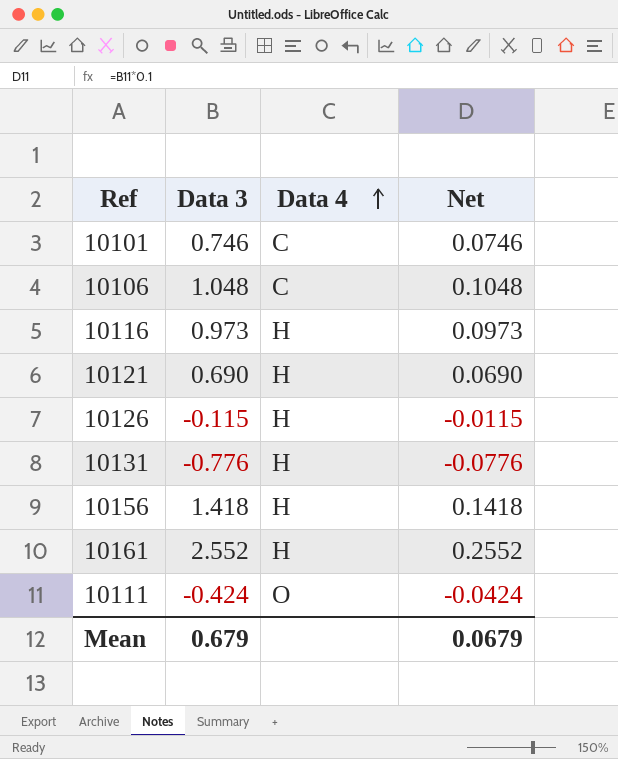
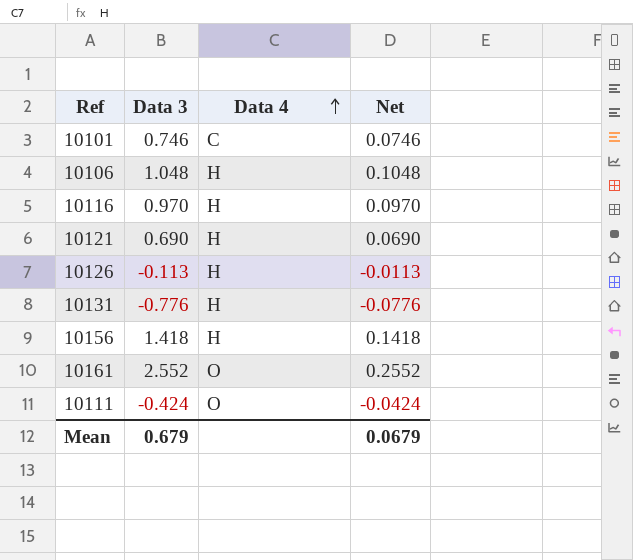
10106 | Data 4: C -> H
10116 | Data 3: 0.973 -> 0.970
10116 | Net: 0.0973 -> 0.0970
10126 | Data 3: -0.115 -> -0.113
10126 | Net: -0.0115 -> -0.0113
10161 | Data 4: H -> O

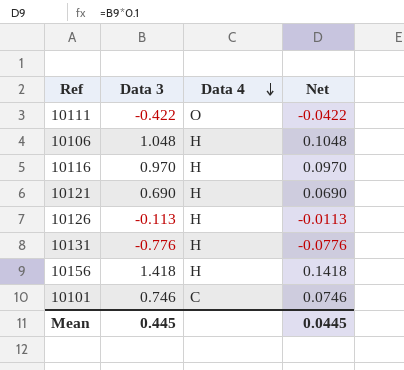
row order: Data 4 ascending -> Data 4 descending
row 10161: 2.552 | O | 0.2552 -> none
10111 | Data 3: -0.424 -> -0.422
10111 | Net: -0.0424 -> -0.0422
Mean | Data 3: 0.679 -> 0.445
Mean | Net: 0.0679 -> 0.0445

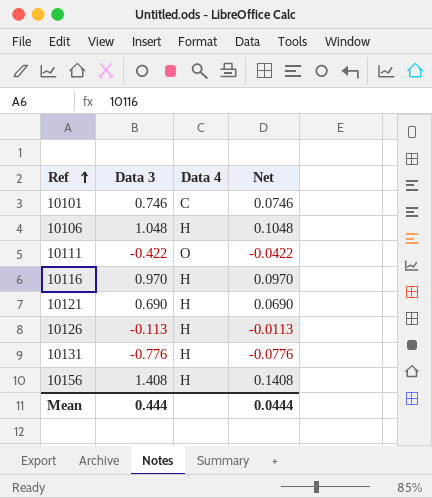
row order: Data 4 descending -> Ref ascending
10156 | Data 3: 1.418 -> 1.408
10156 | Net: 0.1418 -> 0.1408
Mean | Data 3: 0.445 -> 0.444
Mean | Net: 0.0445 -> 0.0444

